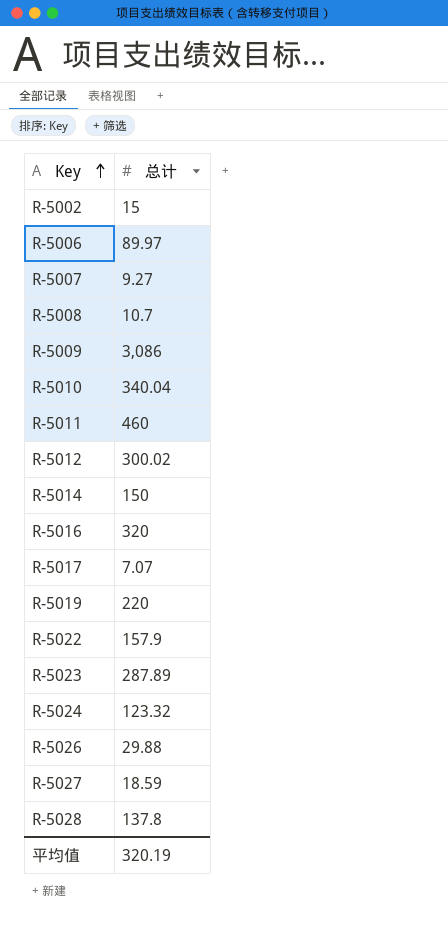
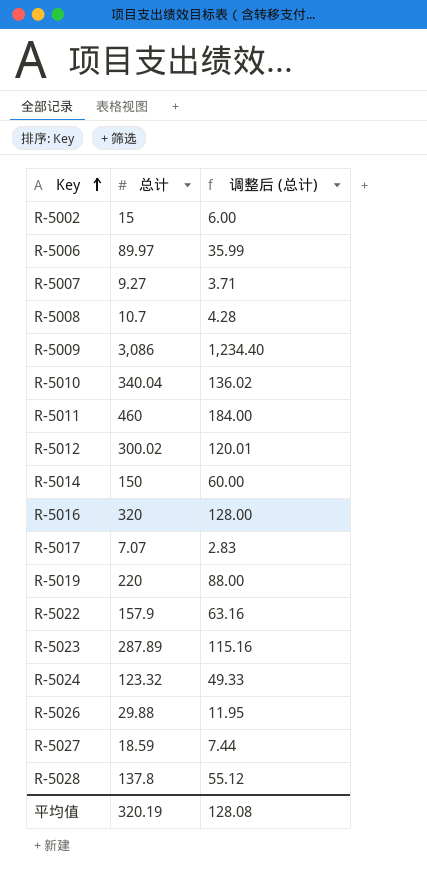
column 调整后 (总计) | formula: none -> [总计] * 0.4

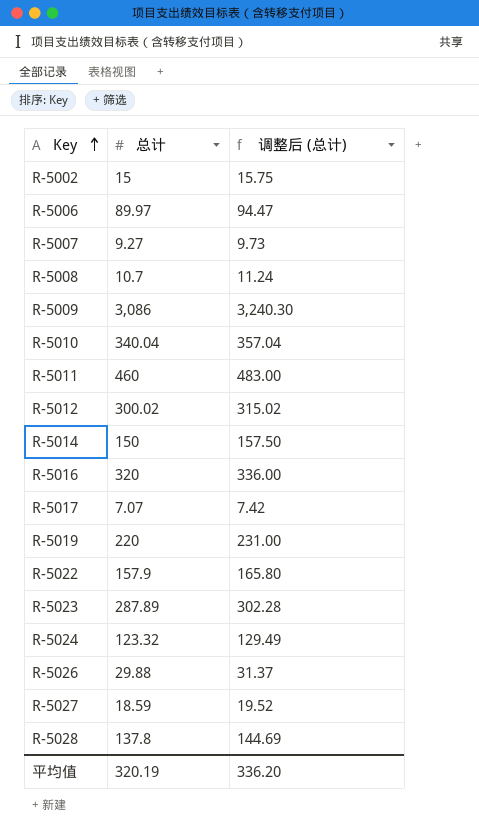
column 调整后 (总计) | formula: [总计] * 0.4 -> [总计] * 1.05
平均值 | 调整后 (总计): 128.08 -> 336.20

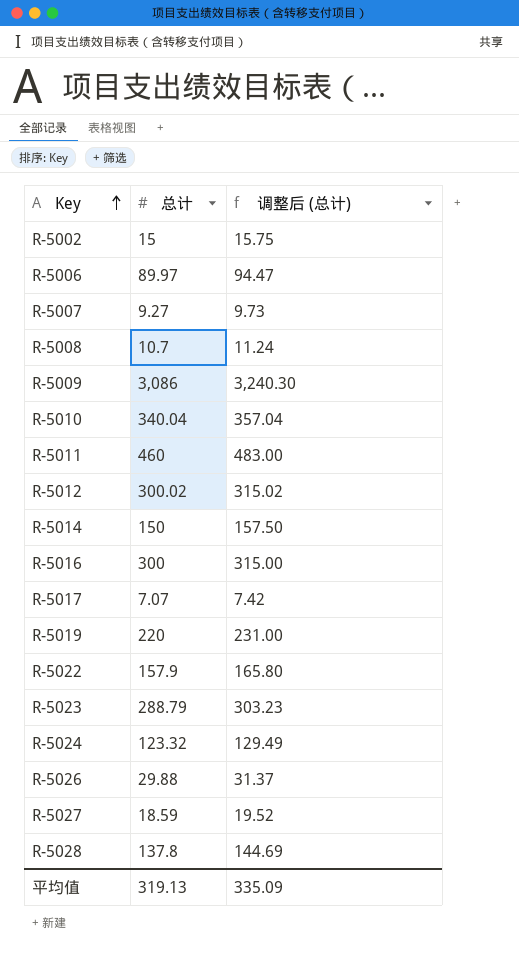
R-5016 | 总计: 320 -> 300
R-5016 | 调整后 (总计): 336.00 -> 315.00
R-5023 | 总计: 287.89 -> 288.79
R-5023 | 调整后 (总计): 302.28 -> 303.23
平均值 | 总计: 320.19 -> 319.13
平均值 | 调整后 (总计): 336.20 -> 335.09

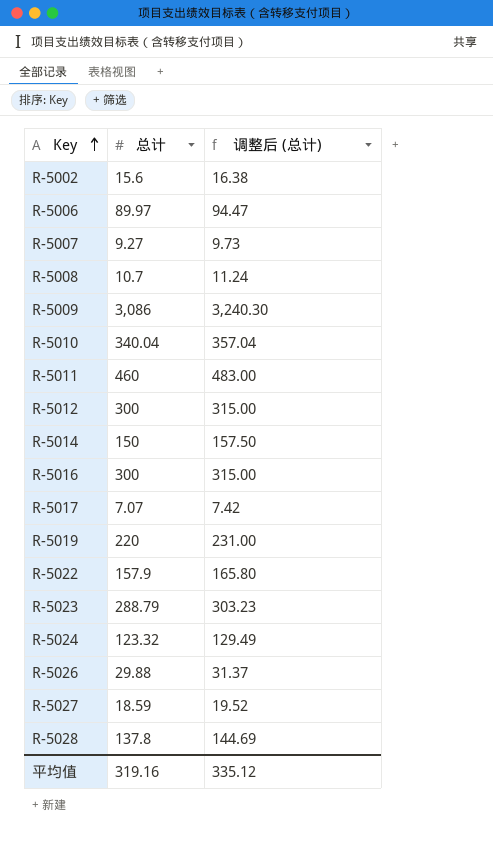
R-5002 | 总计: 15 -> 15.6
R-5002 | 调整后 (总计): 15.75 -> 16.38
R-5012 | 总计: 300.02 -> 300
R-5012 | 调整后 (总计): 315.02 -> 315.00
平均值 | 总计: 319.13 -> 319.16
平均值 | 调整后 (总计): 335.09 -> 335.12

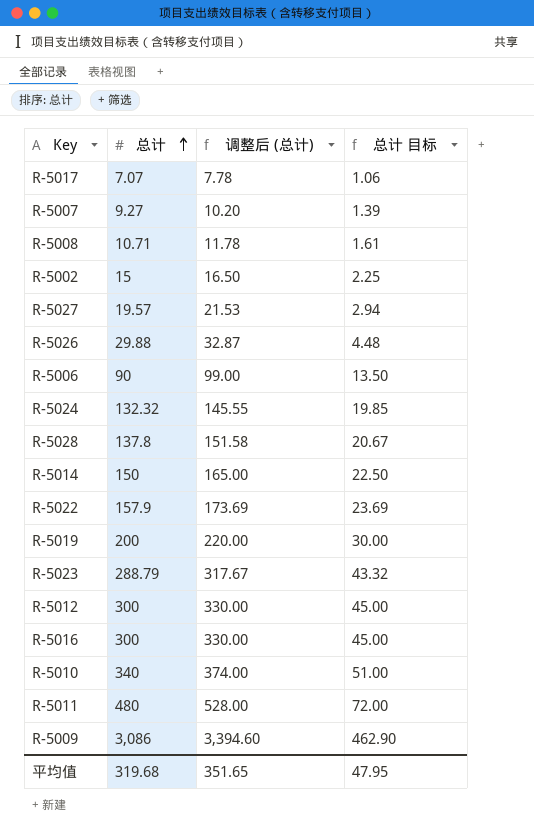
row order: Key ascending -> 总计 ascending
column 调整后 (总计) | formula: [总计] * 1.05 -> [总计] * 1.1
column 总计 目标 | formula: none -> [总计] * 0.15
R-5008 | 总计: 10.7 -> 10.71
R-5002 | 总计: 15.6 -> 15
R-5027 | 总计: 18.59 -> 19.57
R-5006 | 总计: 89.97 -> 90
R-5024 | 总计: 123.32 -> 132.32
R-5019 | 总计: 220 -> 200
R-5010 | 总计: 340.04 -> 340
R-5011 | 总计: 460 -> 480
平均值 | 总计: 319.16 -> 319.68
平均值 | 调整后 (总计): 335.12 -> 351.65

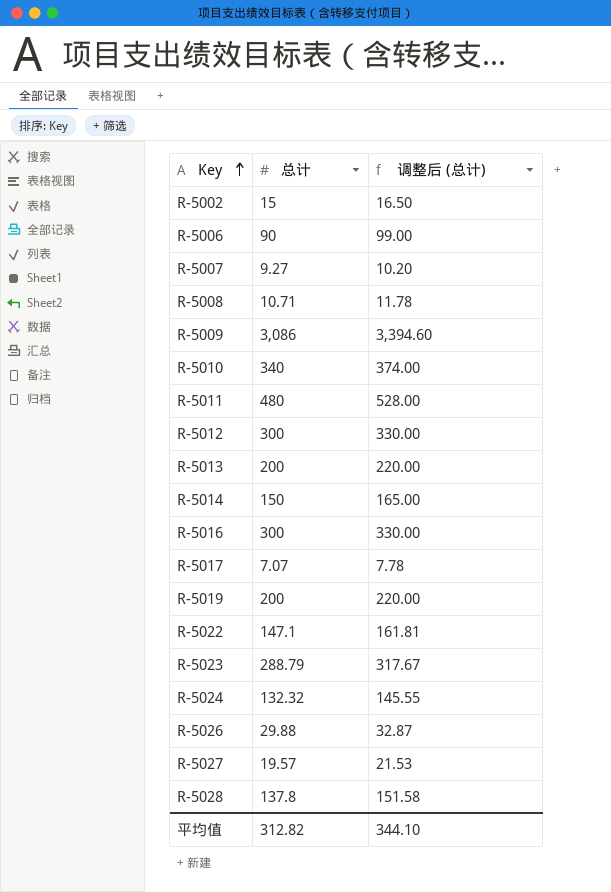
row order: 总计 ascending -> Key ascending
column 总计 目标 | formula: [总计] * 0.15 -> none
row R-5013: none -> 200 | 220.00
R-5022 | 总计: 157.9 -> 147.1
R-5022 | 调整后 (总计): 173.69 -> 161.81
平均值 | 总计: 319.68 -> 312.82
平均值 | 调整后 (总计): 351.65 -> 344.10

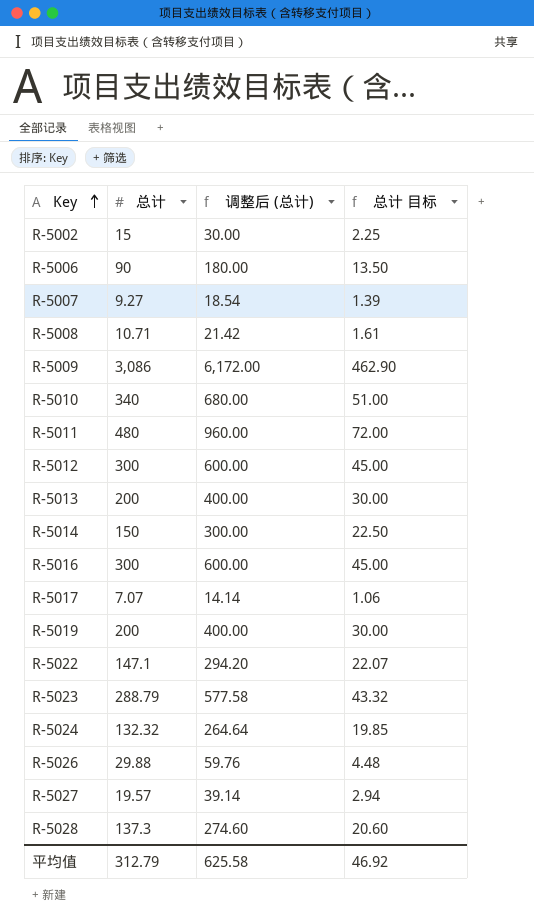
column 调整后 (总计) | formula: [总计] * 1.1 -> [总计] * 2
column 总计 目标 | formula: none -> [总计] * 0.15
R-5028 | 总计: 137.8 -> 137.3
平均值 | 总计: 312.82 -> 312.79
平均值 | 调整后 (总计): 344.10 -> 625.58

